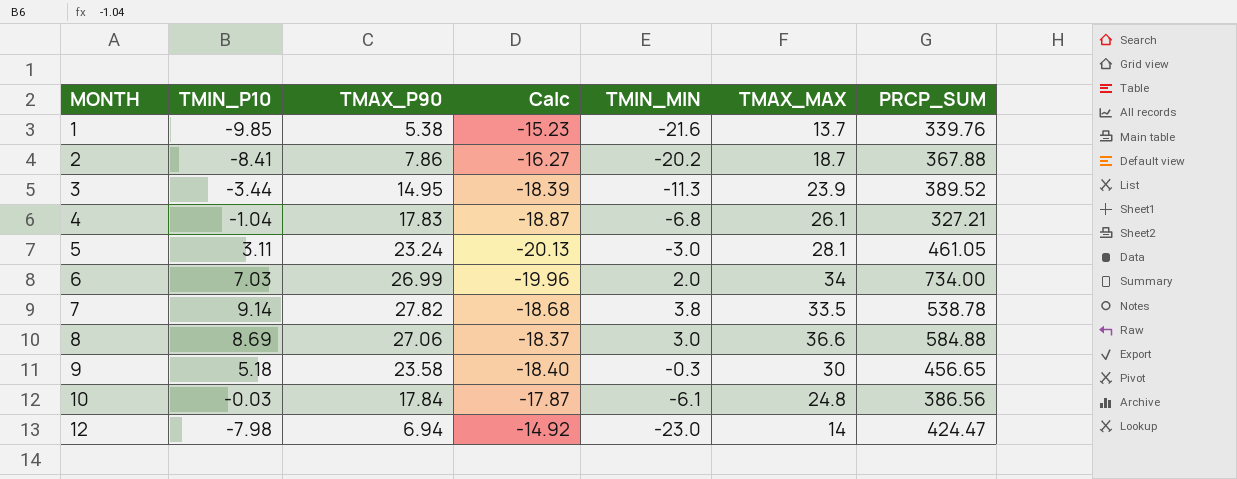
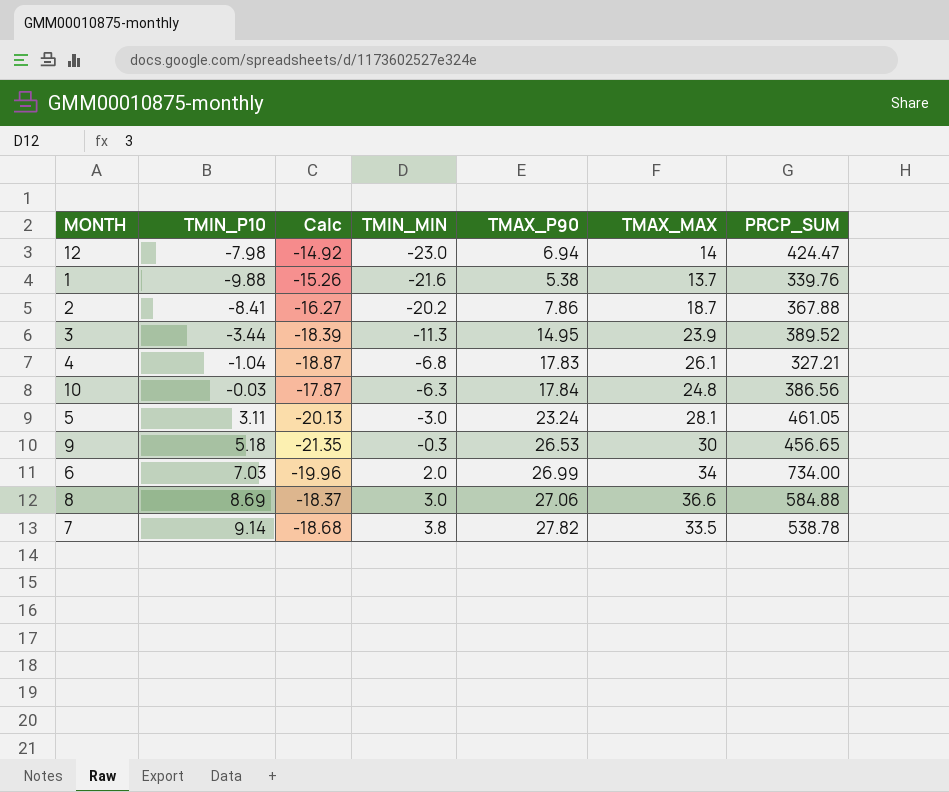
row order: MONTH ascending -> TMIN_MIN ascending
column TMAX_P90 | position: 3 -> 5
1 | TMIN_P10: -9.85 -> -9.88
1 | Calc: -15.23 -> -15.26
10 | TMIN_MIN: -6.1 -> -6.3
9 | Calc: -18.40 -> -21.35
9 | TMAX_P90: 23.58 -> 26.53

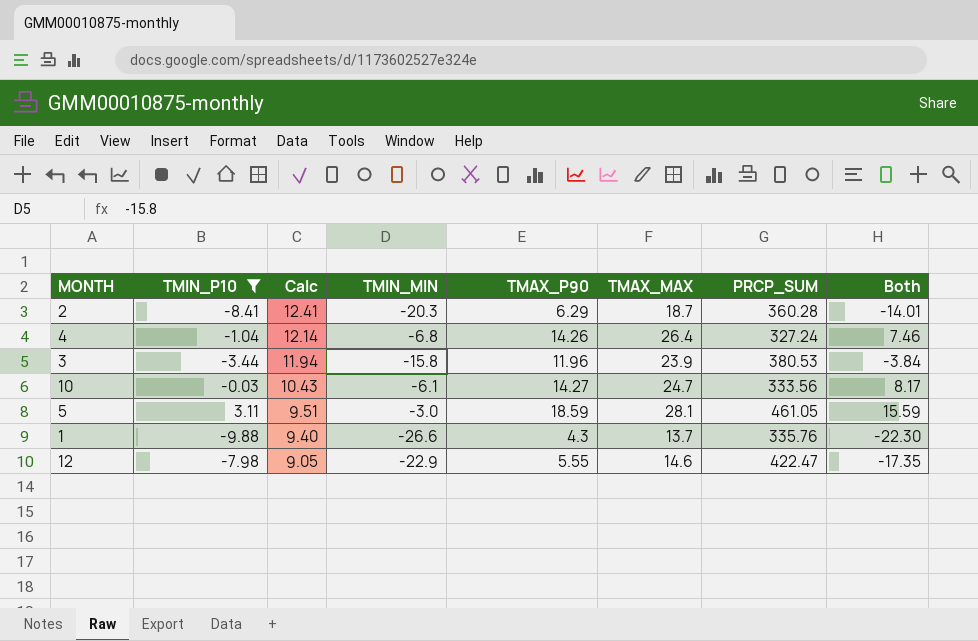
filter: none -> TMIN_P10 <= 3.11
row order: TMIN_MIN ascending -> Calc descending
column Calc | formula: [TMIN_P10] - [TMAX_P90] -> [TMAX_MAX] - [TMAX_P90]
column Both | formula: none -> [TMIN_MIN] + [TMAX_P90]
2 | TMIN_MIN: -20.2 -> -20.3
2 | TMAX_P90: 7.86 -> 6.29
2 | PRCP_SUM: 367.88 -> 360.28
4 | TMAX_P90: 17.83 -> 14.26
4 | TMAX_MAX: 26.1 -> 26.4
4 | PRCP_SUM: 327.21 -> 327.24
3 | TMIN_MIN: -11.3 -> -15.8
3 | TMAX_P90: 14.95 -> 11.96
3 | PRCP_SUM: 389.52 -> 380.53
10 | TMIN_MIN: -6.3 -> -6.1
10 | TMAX_P90: 17.84 -> 14.27
10 | TMAX_MAX: 24.8 -> 24.7
10 | PRCP_SUM: 386.56 -> 333.56
5 | TMAX_P90: 23.24 -> 18.59
1 | TMIN_MIN: -21.6 -> -26.6
1 | TMAX_P90: 5.38 -> 4.3
1 | PRCP_SUM: 339.76 -> 335.76
12 | TMIN_MIN: -23.0 -> -22.9
12 | TMAX_P90: 6.94 -> 5.55
12 | TMAX_MAX: 14 -> 14.6
12 | PRCP_SUM: 424.47 -> 422.47

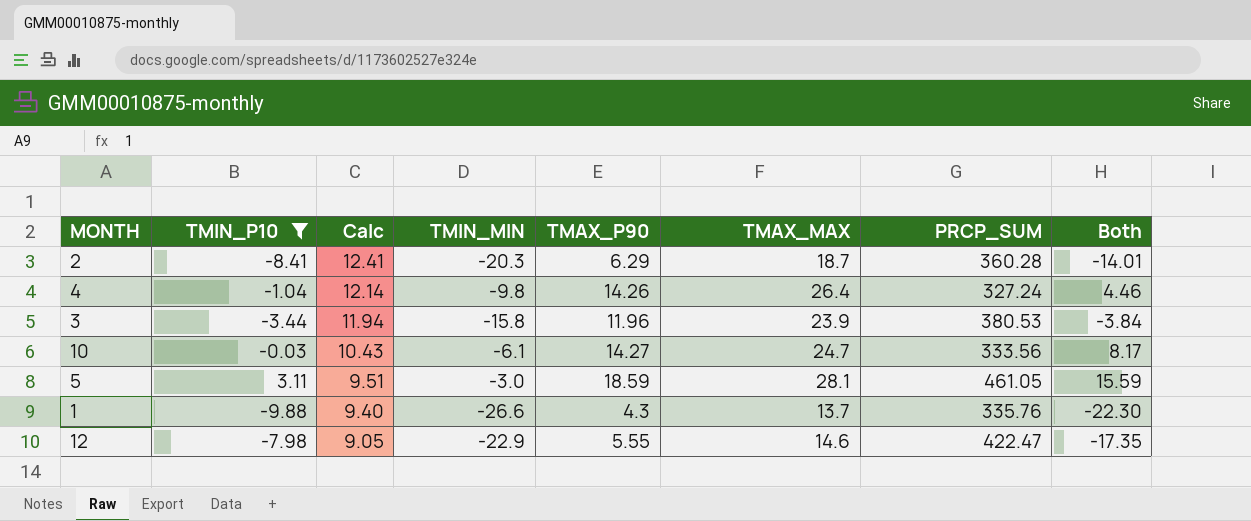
4 | TMIN_MIN: -6.8 -> -9.8
4 | Both: 7.46 -> 4.46

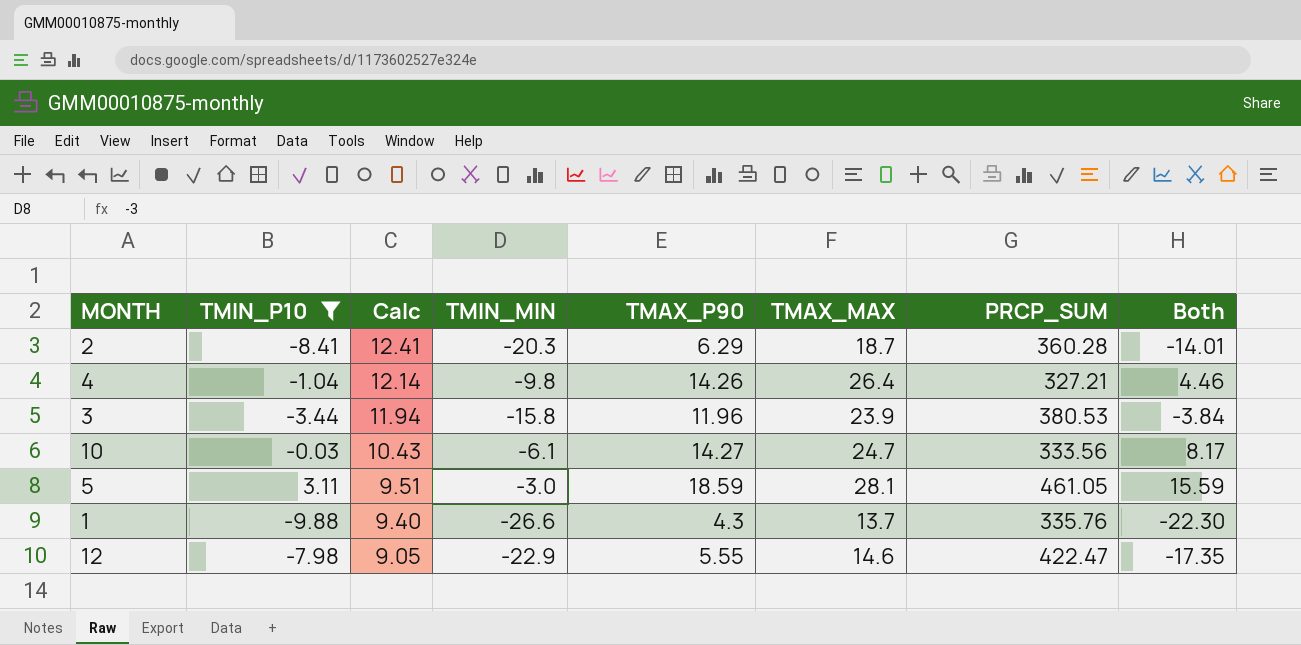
4 | PRCP_SUM: 327.24 -> 327.21

